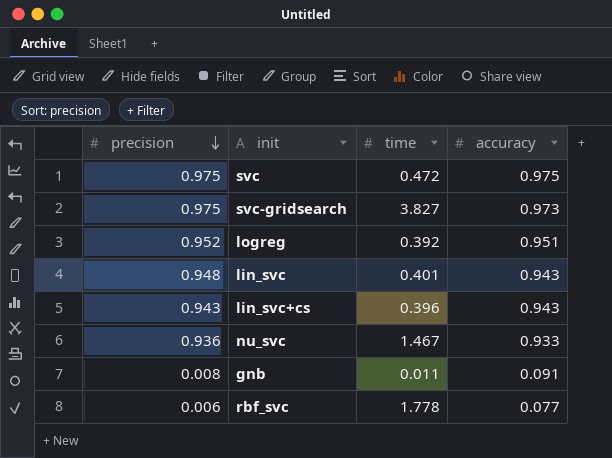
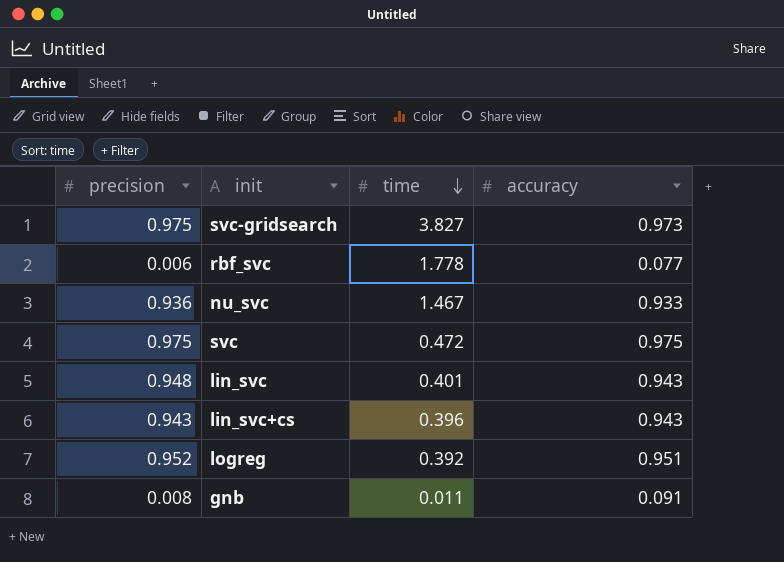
row order: precision descending -> time descending

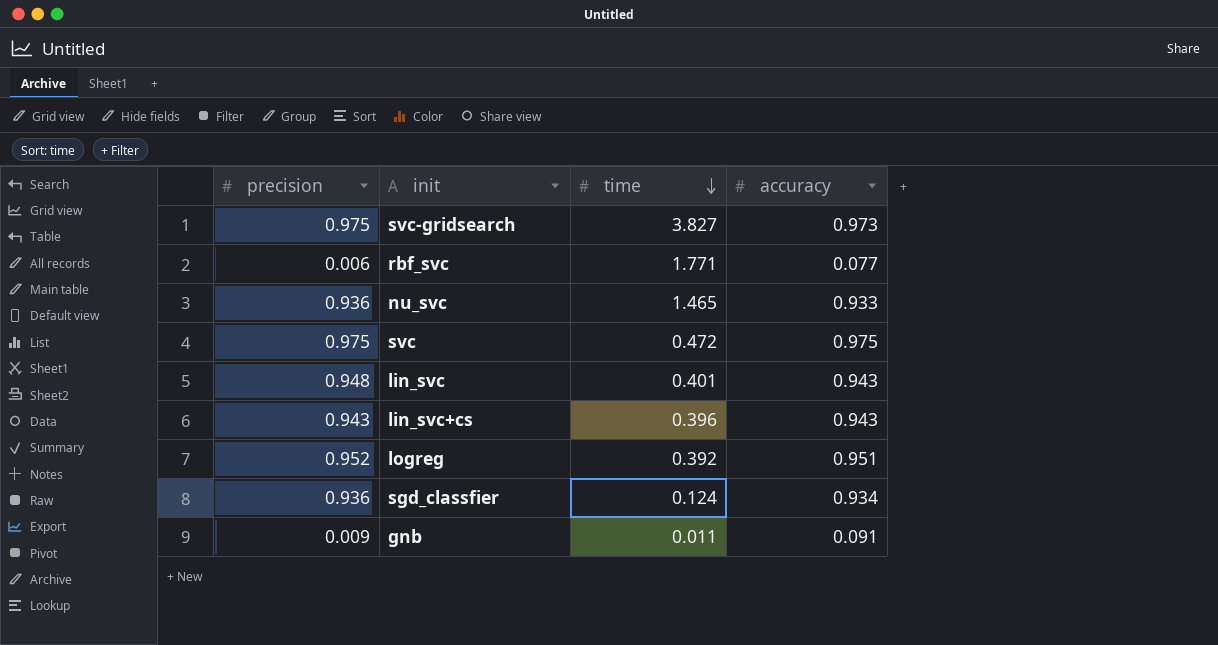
rbf_svc | time: 1.778 -> 1.771
nu_svc | time: 1.467 -> 1.465
row sgd_classfier: none -> 0.936 | 0.124 | 0.934
gnb | precision: 0.008 -> 0.009

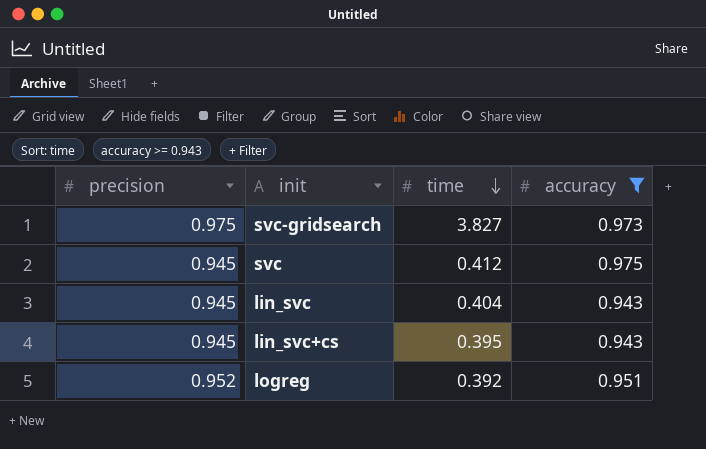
filter: none -> accuracy >= 0.943
svc | precision: 0.975 -> 0.945
svc | time: 0.472 -> 0.412
lin_svc | precision: 0.948 -> 0.945
lin_svc | time: 0.401 -> 0.404
lin_svc+cs | precision: 0.943 -> 0.945
lin_svc+cs | time: 0.396 -> 0.395

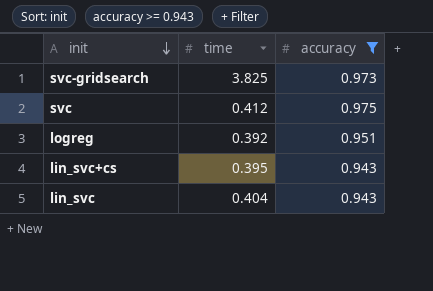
row order: time descending -> init descending
column precision | position: 1 -> none
svc-gridsearch | time: 3.827 -> 3.825

